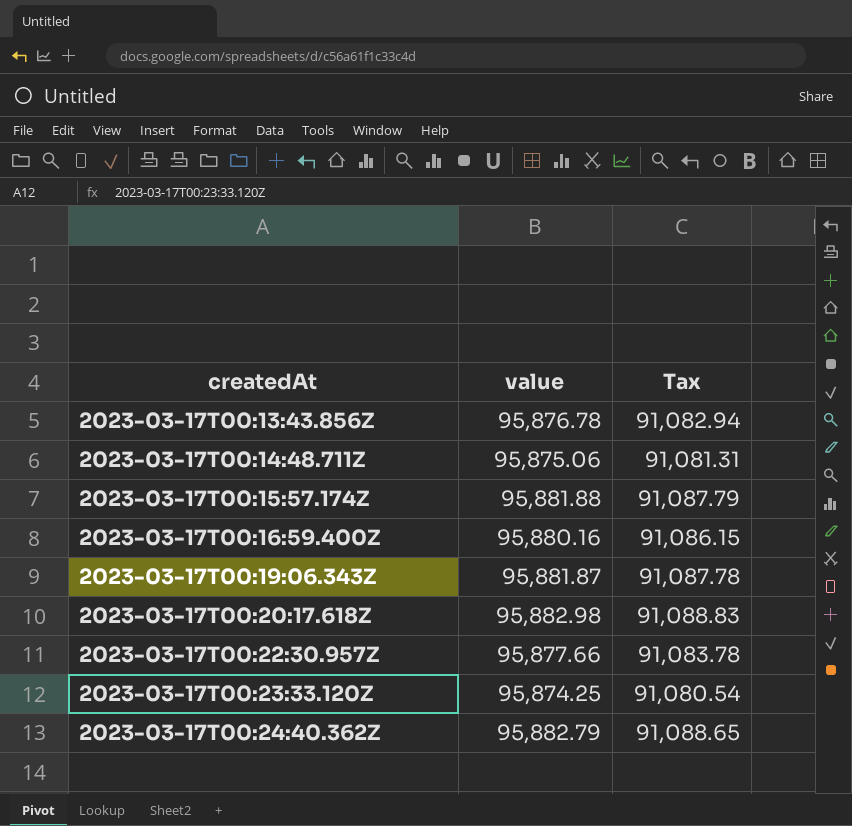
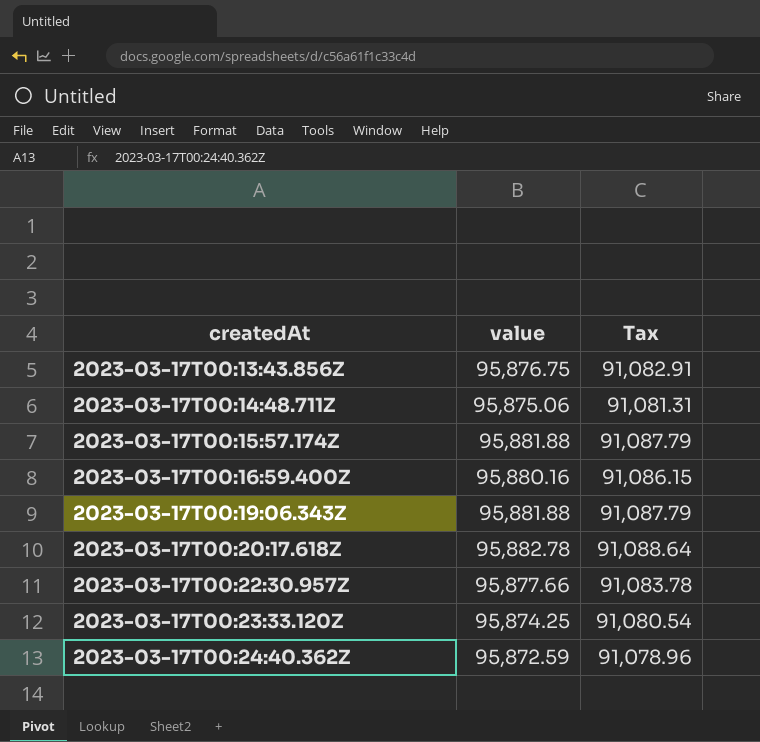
2023-03-17T00:13:43.856Z | value: 95,876.78 -> 95,876.75
2023-03-17T00:13:43.856Z | Tax: 91,082.94 -> 91,082.91
2023-03-17T00:19:06.343Z | value: 95,881.87 -> 95,881.88
2023-03-17T00:19:06.343Z | Tax: 91,087.78 -> 91,087.79
2023-03-17T00:20:17.618Z | value: 95,882.98 -> 95,882.78
2023-03-17T00:20:17.618Z | Tax: 91,088.83 -> 91,088.64
2023-03-17T00:24:40.362Z | value: 95,882.79 -> 95,872.59
2023-03-17T00:24:40.362Z | Tax: 91,088.65 -> 91,078.96

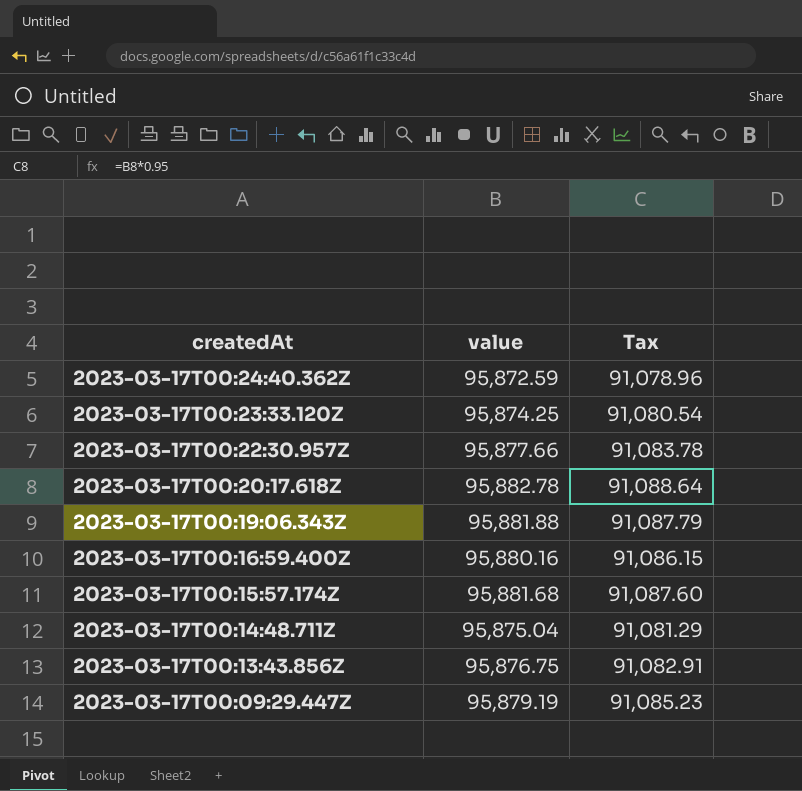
row order: createdAt ascending -> createdAt descending
2023-03-17T00:15:57.174Z | value: 95,881.88 -> 95,881.68
2023-03-17T00:15:57.174Z | Tax: 91,087.79 -> 91,087.60
2023-03-17T00:14:48.711Z | value: 95,875.06 -> 95,875.04
2023-03-17T00:14:48.711Z | Tax: 91,081.31 -> 91,081.29
row 2023-03-17T00:09:29.447Z: none -> 95,879.19 | 91,085.23

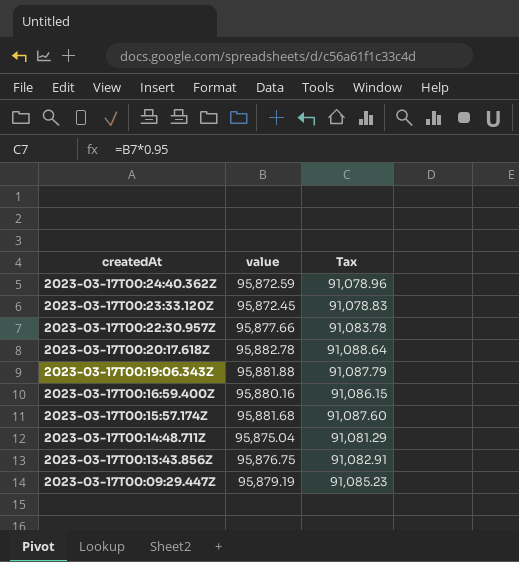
2023-03-17T00:23:33.120Z | value: 95,874.25 -> 95,872.45
2023-03-17T00:23:33.120Z | Tax: 91,080.54 -> 91,078.83

